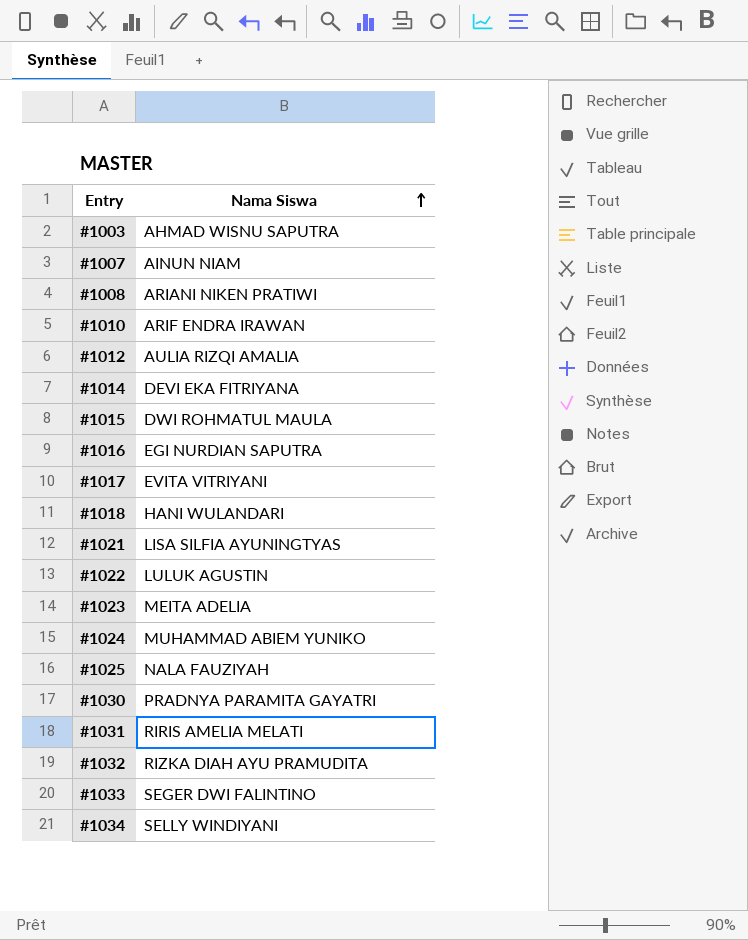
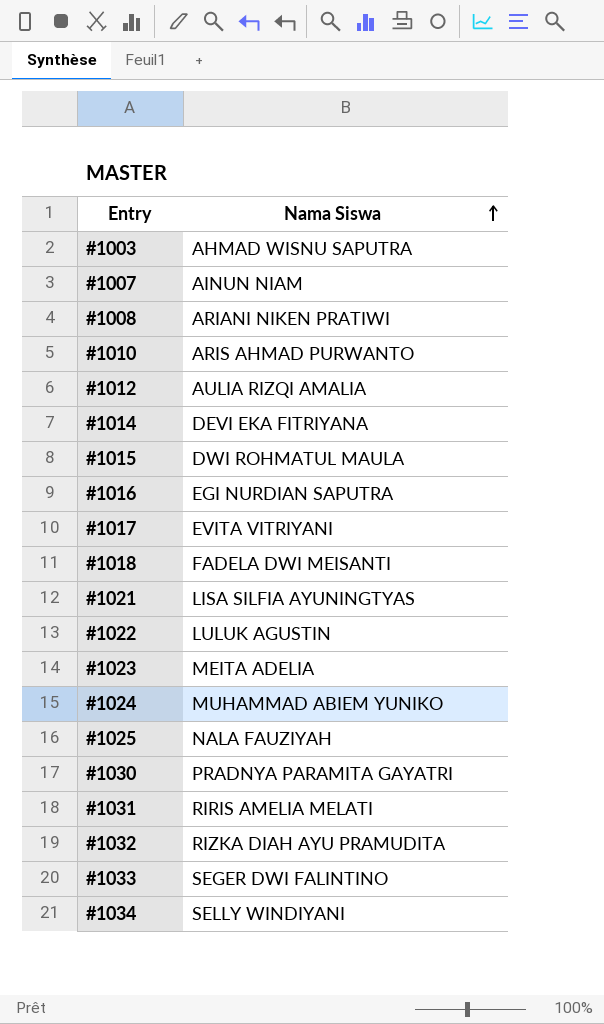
#1010 | Nama Siswa: ARIF ENDRA IRAWAN -> ARIS AHMAD PURWANTO
#1018 | Nama Siswa: HANI WULANDARI -> FADELA DWI MEISANTI

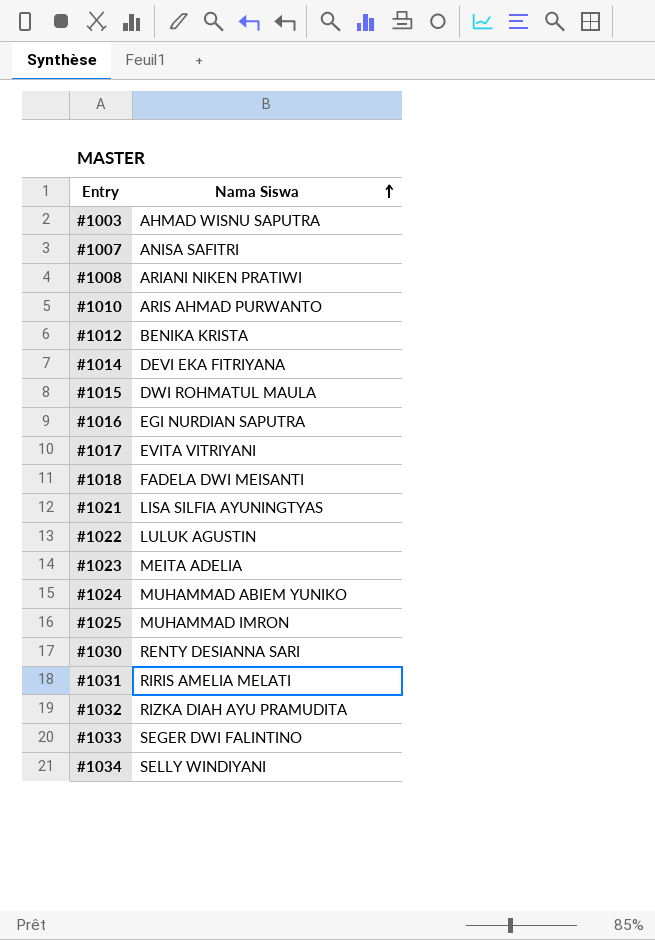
#1007 | Nama Siswa: AINUN NIAM -> ANISA SAFITRI
#1012 | Nama Siswa: AULIA RIZQI AMALIA -> BENIKA KRISTA
#1025 | Nama Siswa: NALA FAUZIYAH -> MUHAMMAD IMRON
#1030 | Nama Siswa: PRADNYA PARAMITA GAYATRI -> RENTY DESIANNA SARI

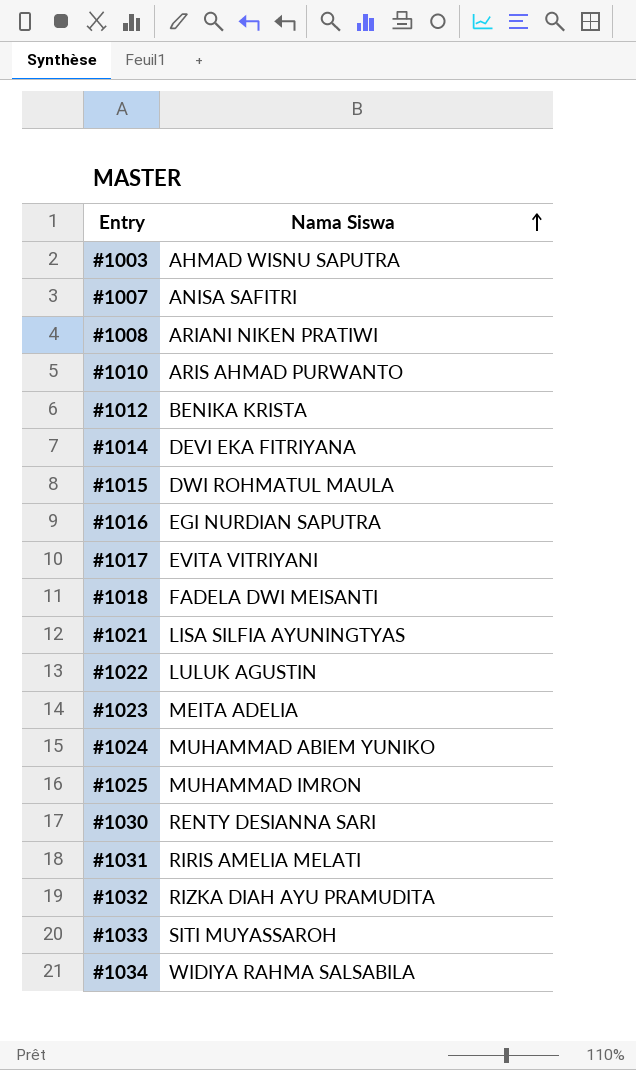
#1033 | Nama Siswa: SEGER DWI FALINTINO -> SITI MUYASSAROH
#1034 | Nama Siswa: SELLY WINDIYANI -> WIDIYA RAHMA SALSABILA

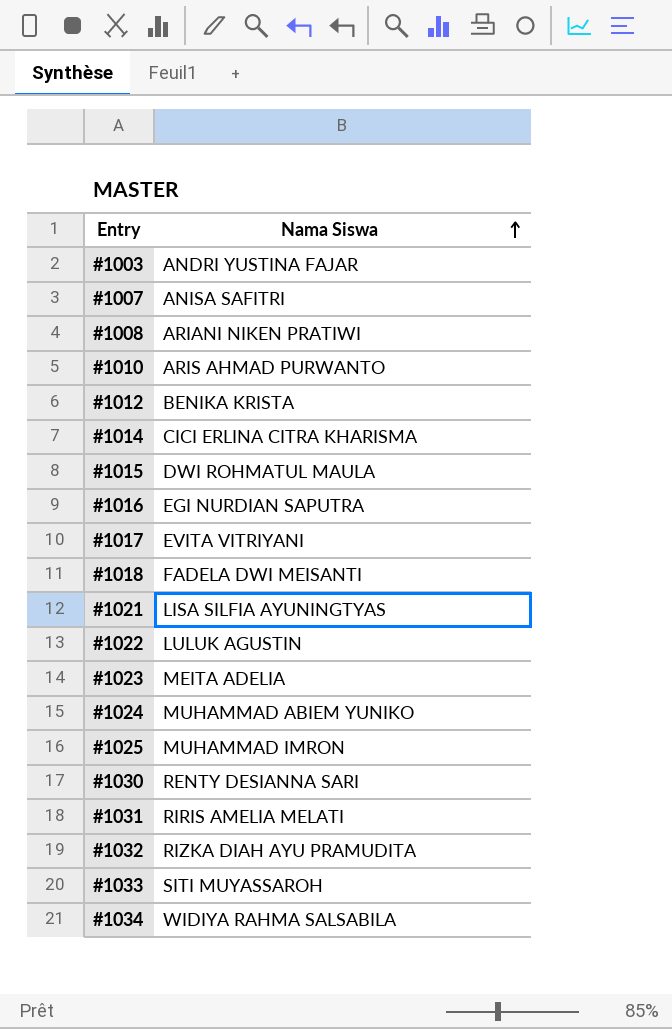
#1003 | Nama Siswa: AHMAD WISNU SAPUTRA -> ANDRI YUSTINA FAJAR
#1014 | Nama Siswa: DEVI EKA FITRIYANA -> CICI ERLINA CITRA KHARISMA

